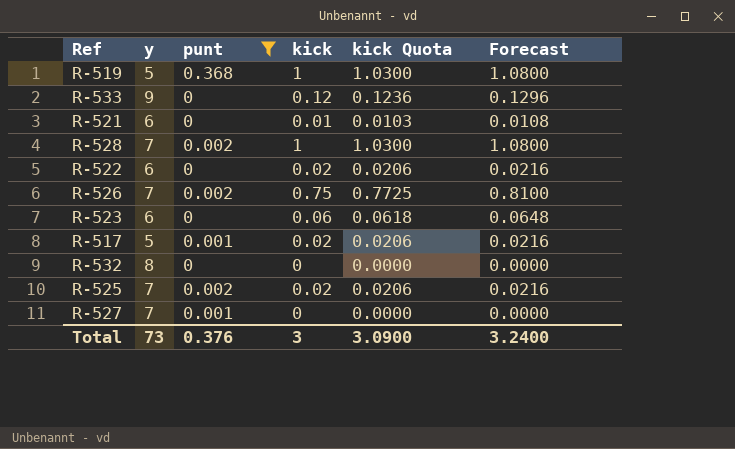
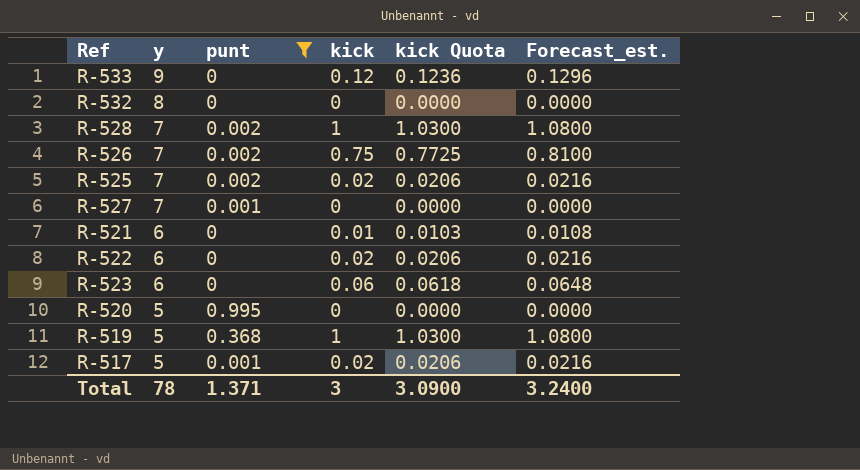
row order: none -> y descending
column name: Forecast -> Forecast_est.
row R-520: none -> 5 | 0.995 | 0 | 0.0000 | 0.0000
Total | y: 73 -> 78
Total | punt: 0.376 -> 1.371

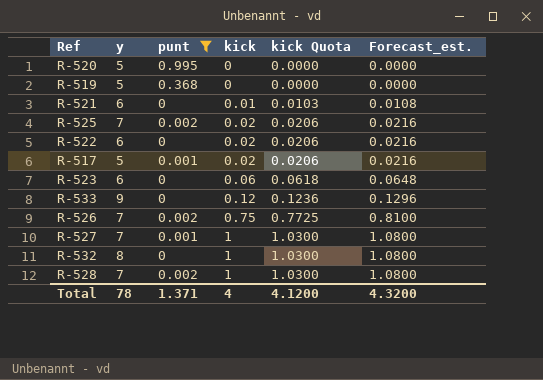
row order: y descending -> kick ascending
R-519 | kick: 1 -> 0
R-519 | kick Quota: 1.0300 -> 0.0000
R-519 | Forecast_est.: 1.0800 -> 0.0000
R-527 | kick: 0 -> 1
R-527 | kick Quota: 0.0000 -> 1.0300
R-527 | Forecast_est.: 0.0000 -> 1.0800
R-532 | kick: 0 -> 1
R-532 | kick Quota: 0.0000 -> 1.0300
R-532 | Forecast_est.: 0.0000 -> 1.0800
Total | kick: 3 -> 4
Total | kick Quota: 3.0900 -> 4.1200
Total | Forecast_est.: 3.2400 -> 4.3200

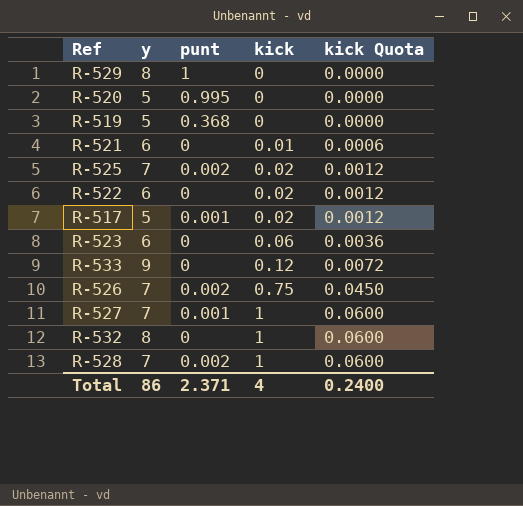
filter: punt != 1 -> none
column Forecast_est. | formula: [kick] * 1.08 -> none
column kick Quota | formula: [kick] * 1.03 -> [kick] * 0.06
Total | y: 78 -> 86
Total | punt: 1.371 -> 2.371
Total | kick Quota: 4.1200 -> 0.2400

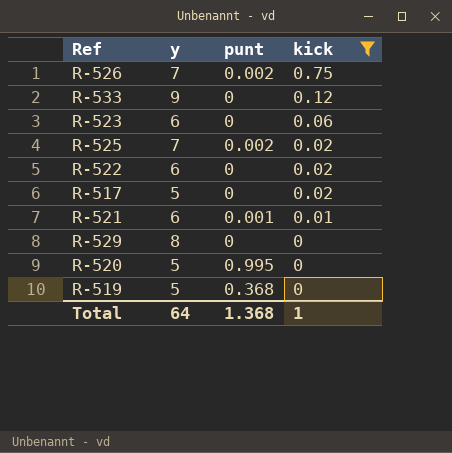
filter: none -> kick != 1
row order: kick ascending -> kick descending
column kick Quota | formula: [kick] * 0.06 -> none
R-517 | punt: 0.001 -> 0
R-521 | punt: 0 -> 0.001
R-529 | punt: 1 -> 0
Total | y: 86 -> 64
Total | punt: 2.371 -> 1.368
Total | kick: 4 -> 1

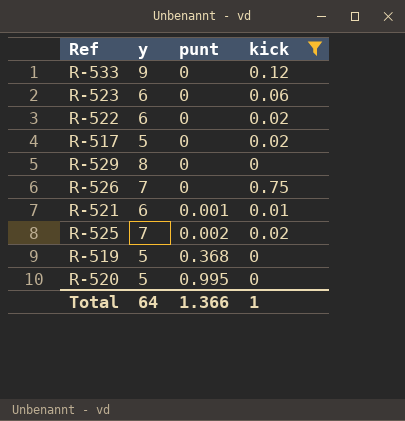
row order: kick descending -> punt ascending
R-526 | punt: 0.002 -> 0
Total | punt: 1.368 -> 1.366

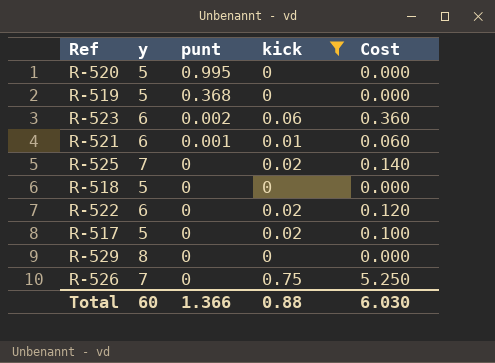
row order: punt ascending -> punt descending
column Cost | formula: none -> [y] * [kick]
row R-533: 9 | 0 | 0.12 -> none
R-523 | punt: 0 -> 0.002
R-525 | punt: 0.002 -> 0
row R-518: none -> 5 | 0 | 0 | 0.000
Total | y: 64 -> 60
Total | kick: 1 -> 0.88

